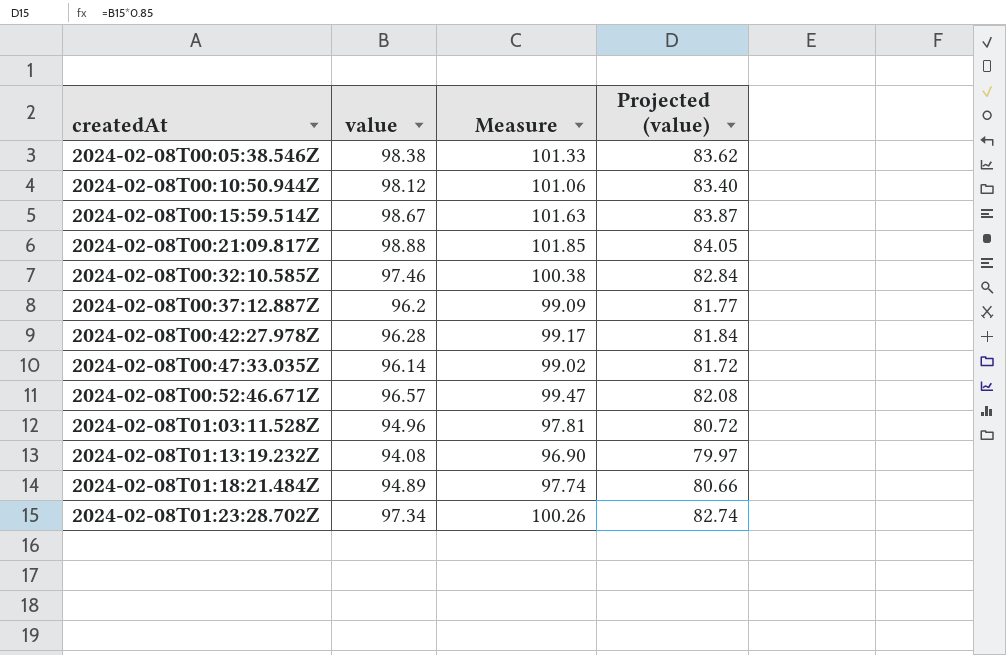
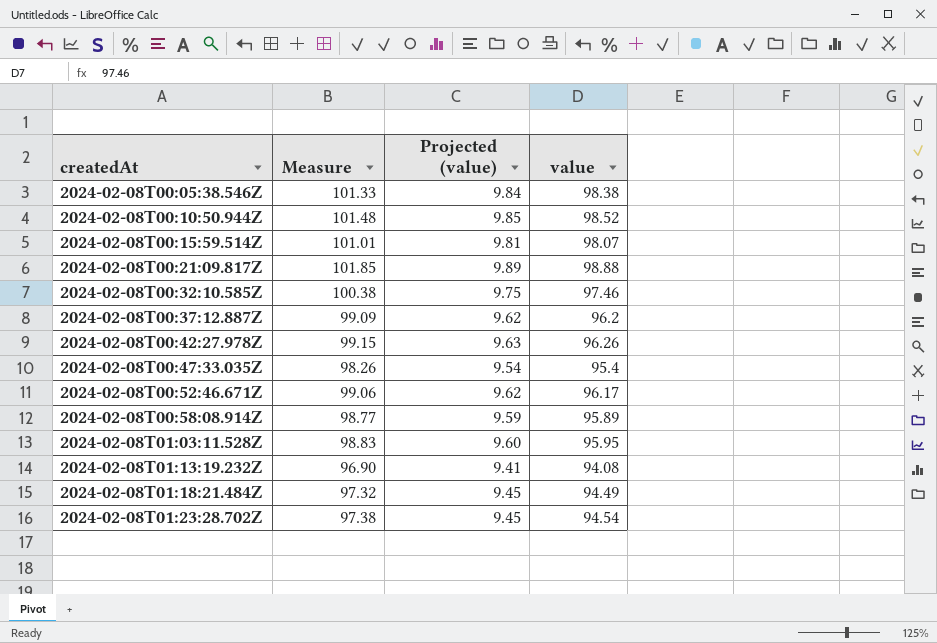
column Projected (value) | formula: [value] * 0.85 -> [value] * 0.1
column value | position: 2 -> 4
2024-02-08T00:10:50.944Z | Measure: 101.06 -> 101.48
2024-02-08T00:10:50.944Z | value: 98.12 -> 98.52
2024-02-08T00:15:59.514Z | Measure: 101.63 -> 101.01
2024-02-08T00:15:59.514Z | value: 98.67 -> 98.07
2024-02-08T00:42:27.978Z | Measure: 99.17 -> 99.15
2024-02-08T00:42:27.978Z | value: 96.28 -> 96.26
2024-02-08T00:47:33.035Z | Measure: 99.02 -> 98.26
2024-02-08T00:47:33.035Z | value: 96.14 -> 95.4
2024-02-08T00:52:46.671Z | Measure: 99.47 -> 99.06
2024-02-08T00:52:46.671Z | value: 96.57 -> 96.17
row 2024-02-08T00:58:08.914Z: none -> 98.77 | 9.59 | 95.89
2024-02-08T01:03:11.528Z | Measure: 97.81 -> 98.83
2024-02-08T01:03:11.528Z | value: 94.96 -> 95.95
2024-02-08T01:18:21.484Z | Measure: 97.74 -> 97.32
2024-02-08T01:18:21.484Z | value: 94.89 -> 94.49
2024-02-08T01:23:28.702Z | Measure: 100.26 -> 97.38
2024-02-08T01:23:28.702Z | value: 97.34 -> 94.54

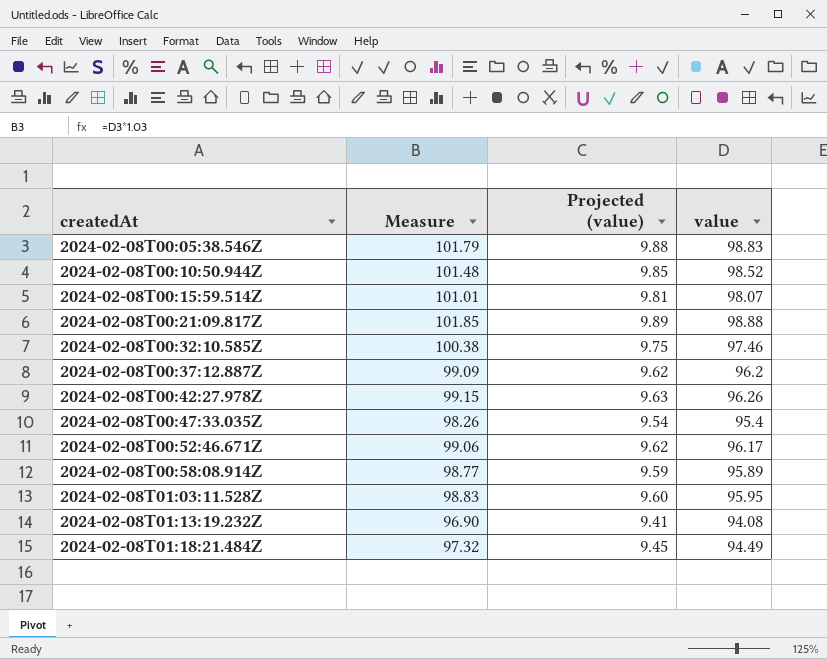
row 2024-02-08T01:23:28.702Z: 97.38 | 9.45 | 94.54 -> none
2024-02-08T00:05:38.546Z | Measure: 101.33 -> 101.79
2024-02-08T00:05:38.546Z | Projected (value): 9.84 -> 9.88
2024-02-08T00:05:38.546Z | value: 98.38 -> 98.83

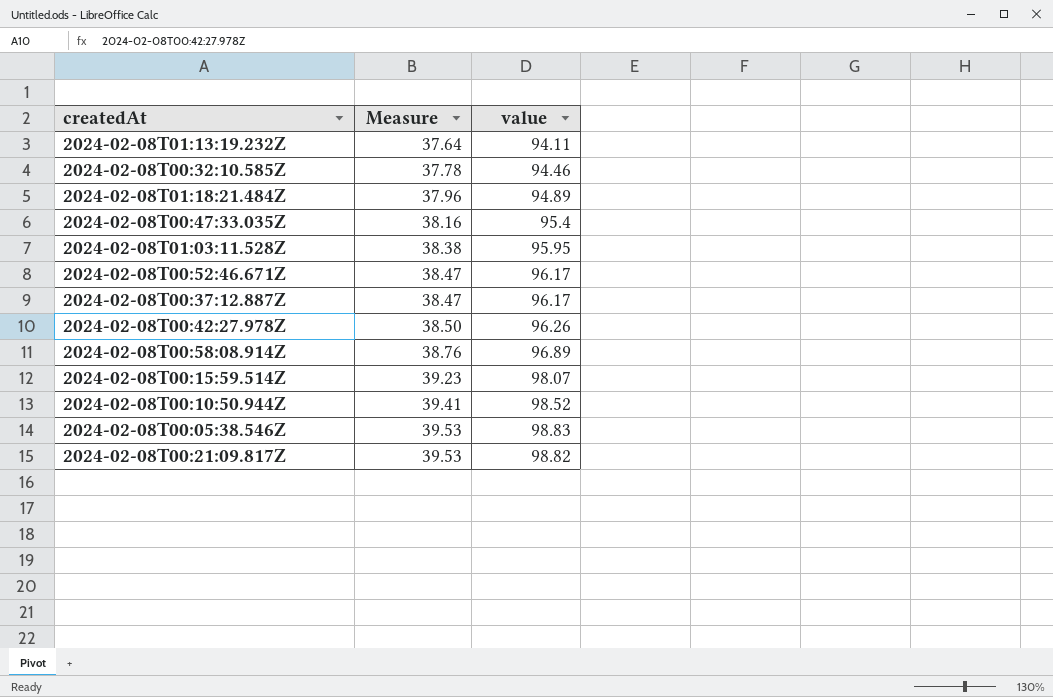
row order: createdAt ascending -> Measure ascending
column Projected (value) | formula: [value] * 0.1 -> none
column Measure | formula: [value] * 1.03 -> [value] * 0.4
2024-02-08T01:13:19.232Z | value: 94.08 -> 94.11
2024-02-08T00:32:10.585Z | value: 97.46 -> 94.46
2024-02-08T01:18:21.484Z | value: 94.49 -> 94.89
2024-02-08T00:37:12.887Z | value: 96.2 -> 96.17
2024-02-08T00:58:08.914Z | value: 95.89 -> 96.89
2024-02-08T00:21:09.817Z | value: 98.88 -> 98.82

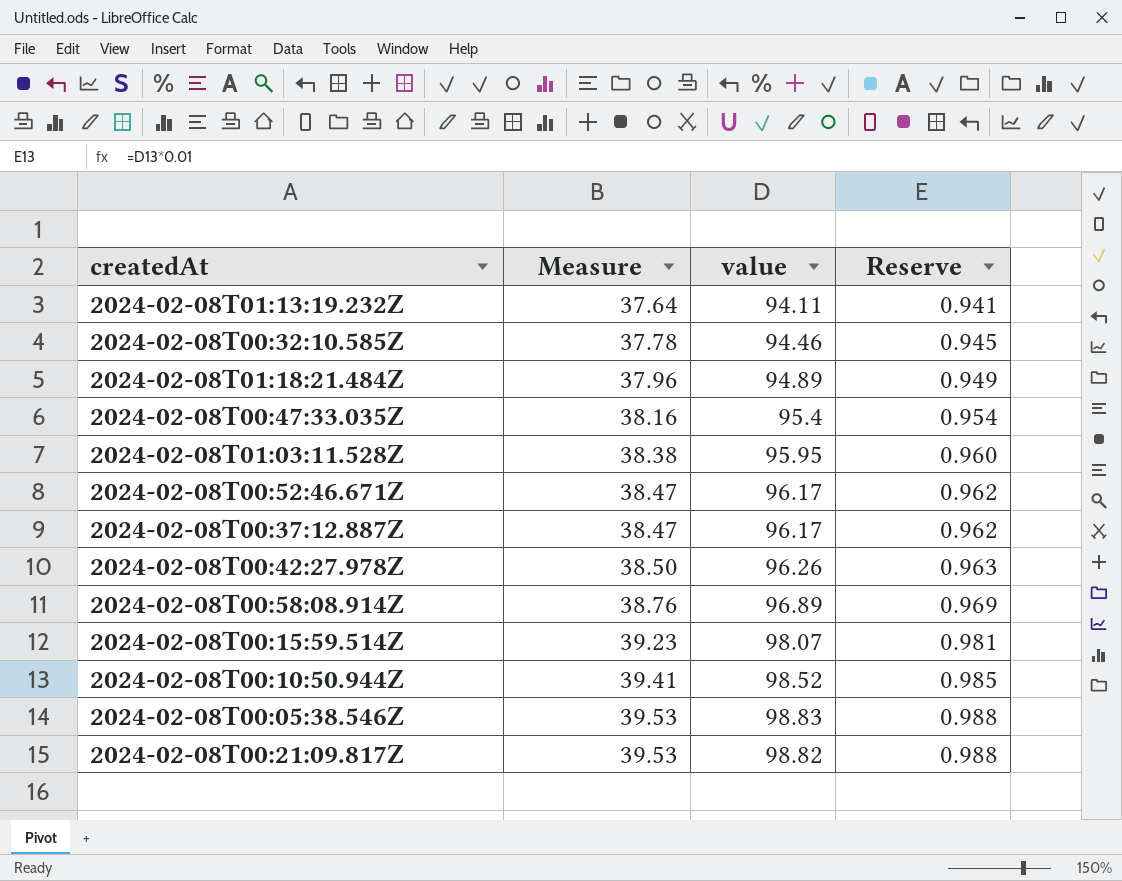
column Reserve | formula: none -> [value] * 0.01

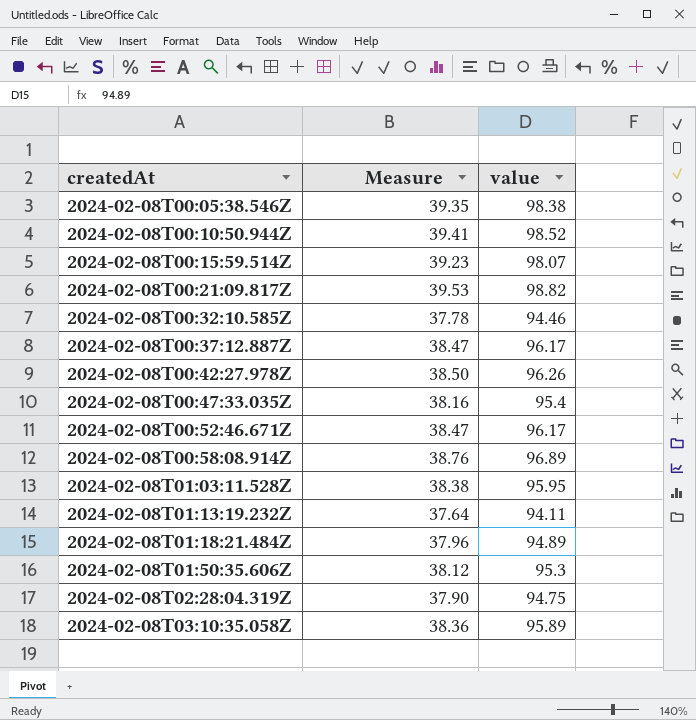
row order: Measure ascending -> createdAt ascending
column Reserve | formula: [value] * 0.01 -> none
2024-02-08T00:05:38.546Z | Measure: 39.53 -> 39.35
2024-02-08T00:05:38.546Z | value: 98.83 -> 98.38
row 2024-02-08T01:50:35.606Z: none -> 38.12 | 95.3
row 2024-02-08T02:28:04.319Z: none -> 37.90 | 94.75
row 2024-02-08T03:10:35.058Z: none -> 38.36 | 95.89

